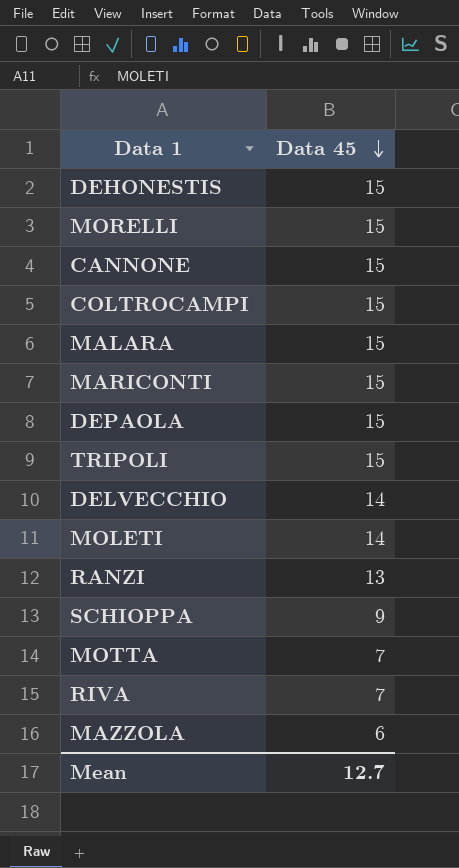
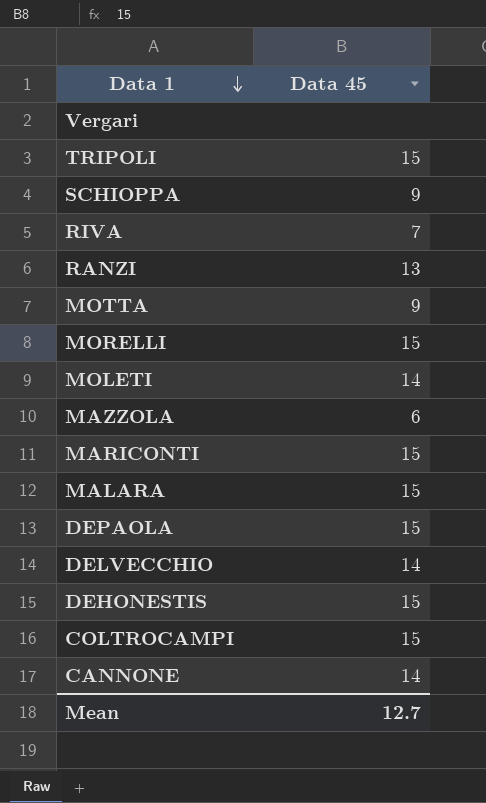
row order: Data 45 descending -> Data 1 descending
row Vergari: none -> none
MOTTA | Data 45: 7 -> 9
CANNONE | Data 45: 15 -> 14

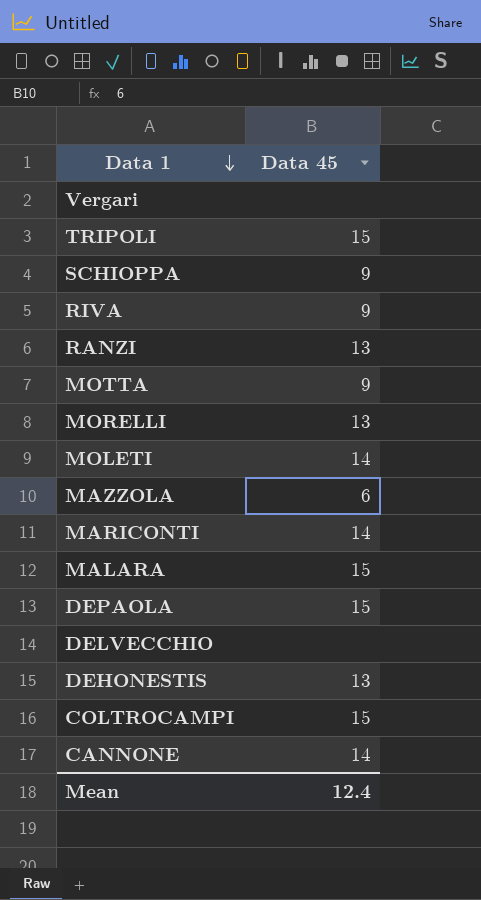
RIVA | Data 45: 7 -> 9
MORELLI | Data 45: 15 -> 13
MARICONTI | Data 45: 15 -> 14
DELVECCHIO | Data 45: 14 -> none
DEHONESTIS | Data 45: 15 -> 13
Mean | Data 45: 12.7 -> 12.4

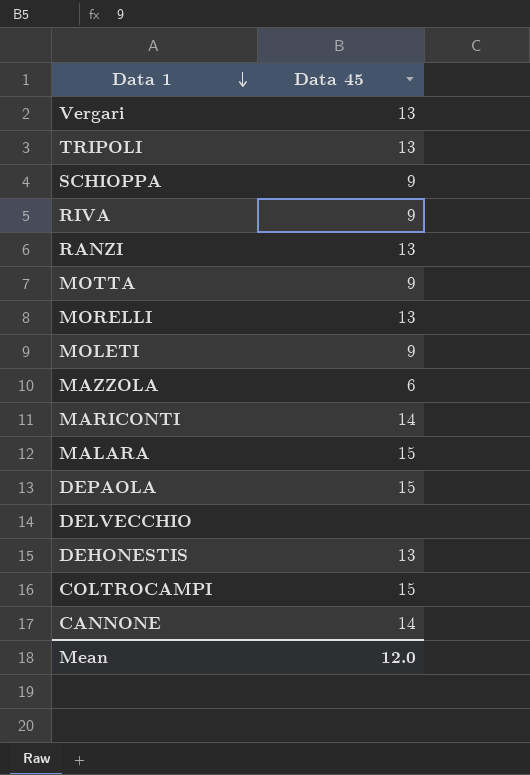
Vergari | Data 45: none -> 13
TRIPOLI | Data 45: 15 -> 13
MOLETI | Data 45: 14 -> 9
Mean | Data 45: 12.4 -> 12.0

